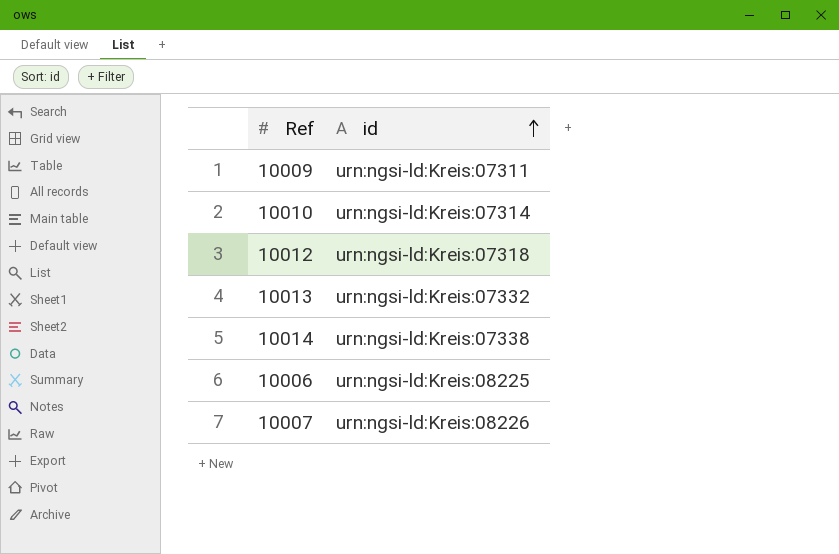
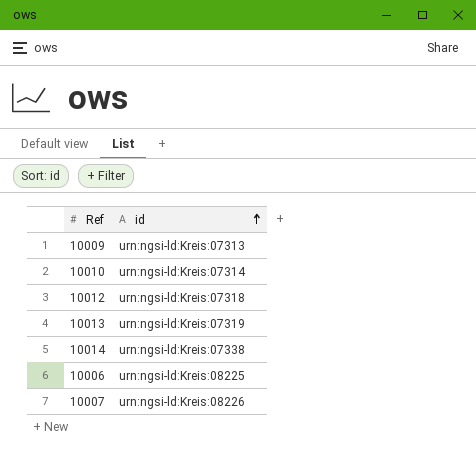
10009 | id: urn:ngsi-ld:Kreis:07311 -> urn:ngsi-ld:Kreis:07313
10013 | id: urn:ngsi-ld:Kreis:07332 -> urn:ngsi-ld:Kreis:07319

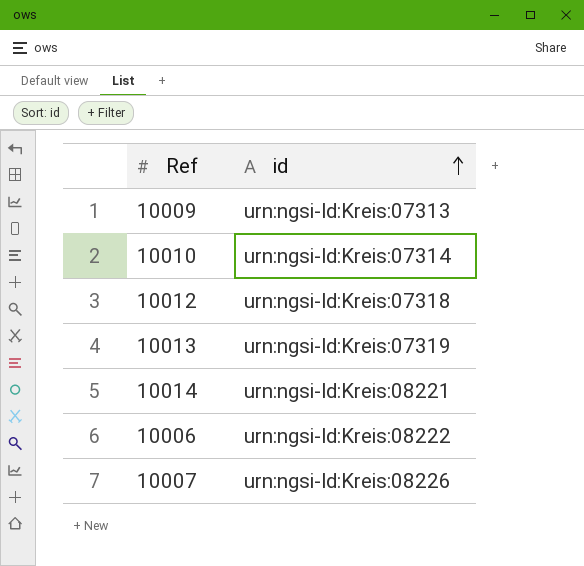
10014 | id: urn:ngsi-ld:Kreis:07338 -> urn:ngsi-ld:Kreis:08221
10006 | id: urn:ngsi-ld:Kreis:08225 -> urn:ngsi-ld:Kreis:08222

